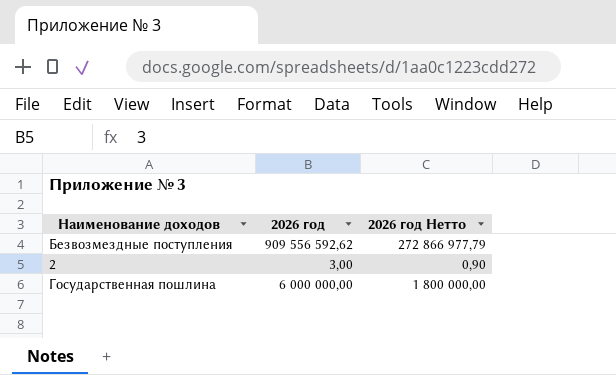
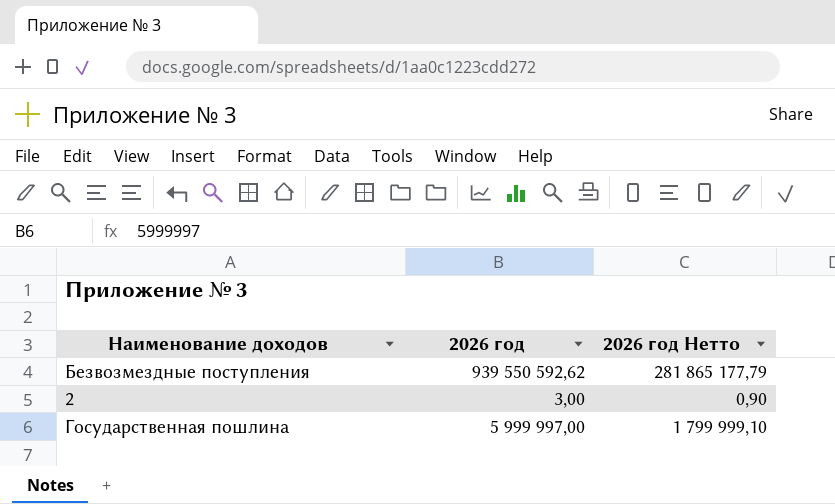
Безвозмездные поступления | 2026 год: 909 556 592,62 -> 939 550 592,62
Безвозмездные поступления | 2026 год Нетто: 272 866 977,79 -> 281 865 177,79
Государственная пошлина | 2026 год: 6 000 000,00 -> 5 999 997,00
Государственная пошлина | 2026 год Нетто: 1 800 000,00 -> 1 799 999,10

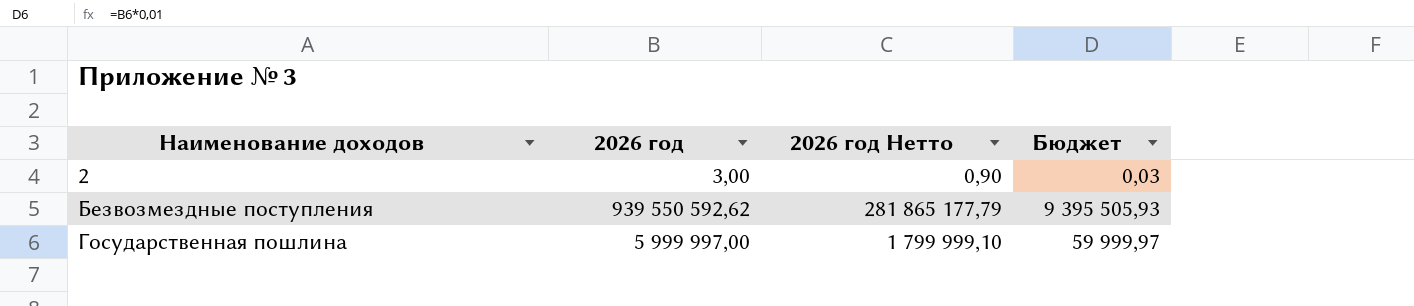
row order: none -> Наименование доходов ascending
column Бюджет | formula: none -> [2026 год] * 0,01

